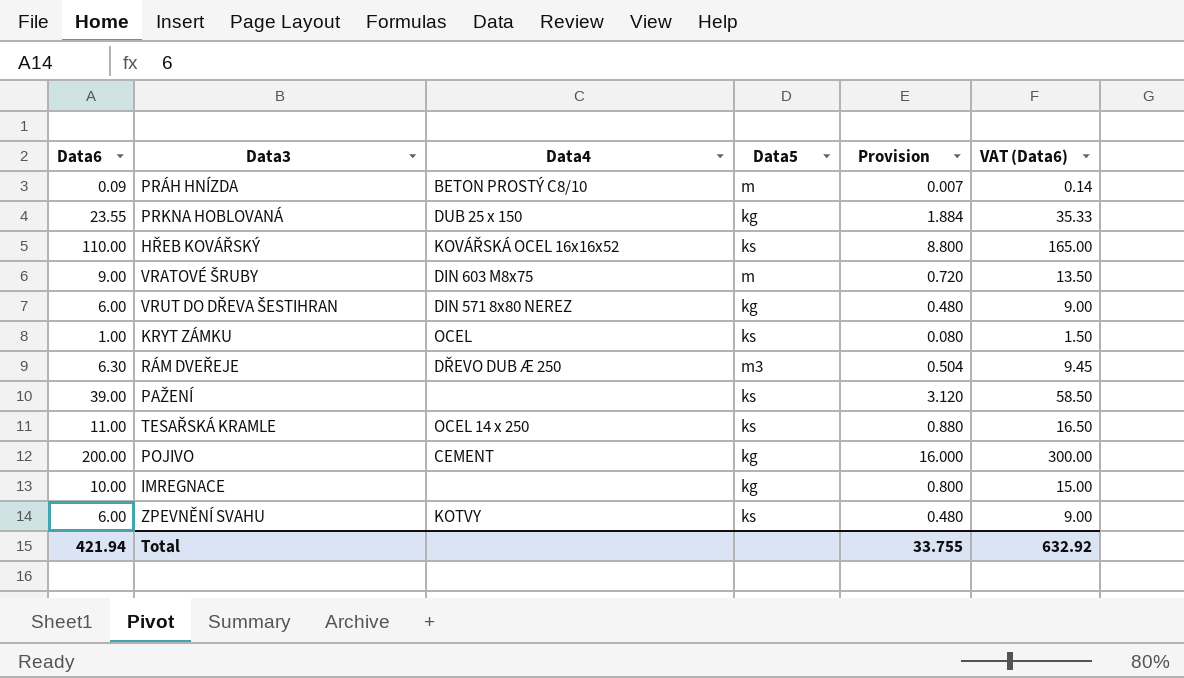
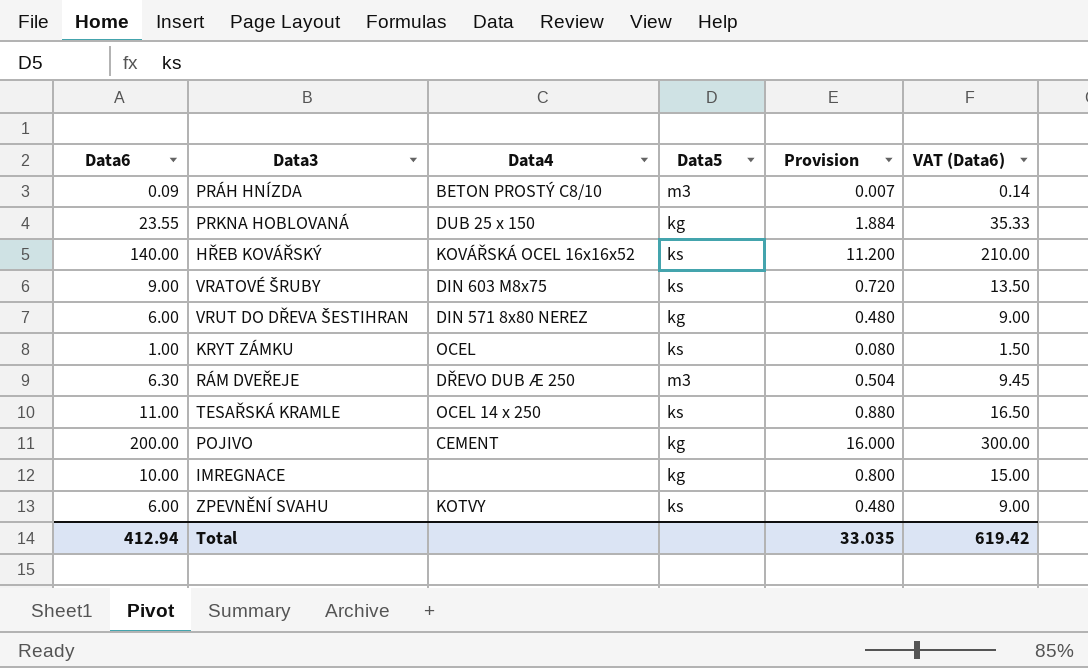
row PAŽENÍ: 39.00 | none | ks | 3.120 | 58.50 -> none
PRÁH HNÍZDA | Data5: m -> m3
HŘEB KOVÁŘSKÝ | Data6: 110.00 -> 140.00
HŘEB KOVÁŘSKÝ | Provision: 8.800 -> 11.200
HŘEB KOVÁŘSKÝ | VAT (Data6): 165.00 -> 210.00
VRATOVÉ ŠRUBY | Data5: m -> ks
Total | Data6: 421.94 -> 412.94
Total | Provision: 33.755 -> 33.035
Total | VAT (Data6): 632.92 -> 619.42

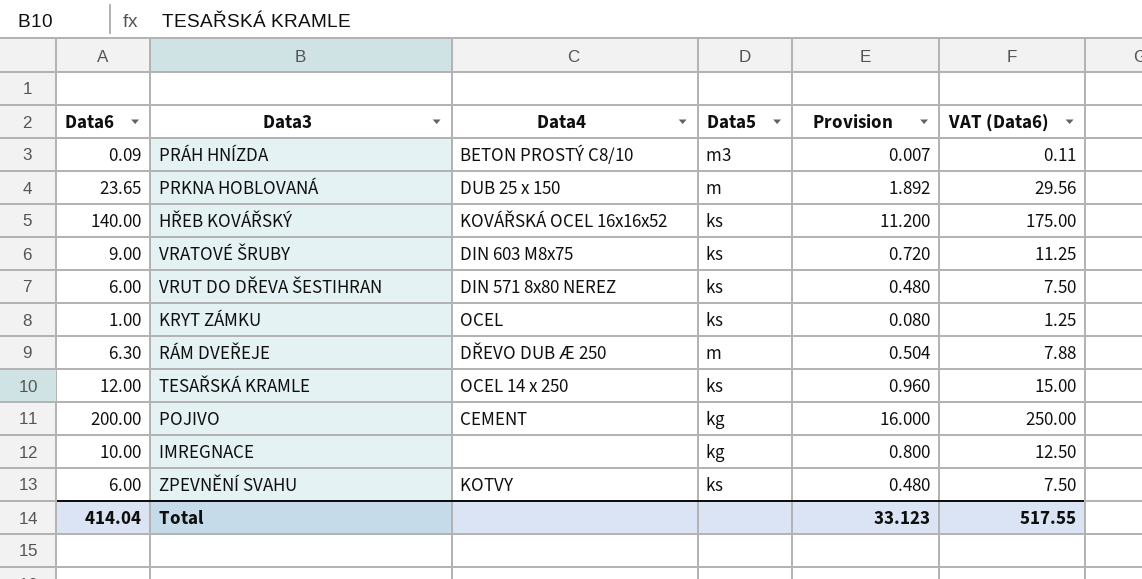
column VAT (Data6) | formula: [Data6] * 1.5 -> [Data6] * 1.25
PRKNA HOBLOVANÁ | Data6: 23.55 -> 23.65
PRKNA HOBLOVANÁ | Data5: kg -> m
PRKNA HOBLOVANÁ | Provision: 1.884 -> 1.892
VRUT DO DŘEVA ŠESTIHRAN | Data5: kg -> ks
RÁM DVEŘEJE | Data5: m3 -> m
TESAŘSKÁ KRAMLE | Data6: 11.00 -> 12.00
TESAŘSKÁ KRAMLE | Provision: 0.880 -> 0.960
Total | Data6: 412.94 -> 414.04
Total | Provision: 33.035 -> 33.123
Total | VAT (Data6): 619.42 -> 517.55

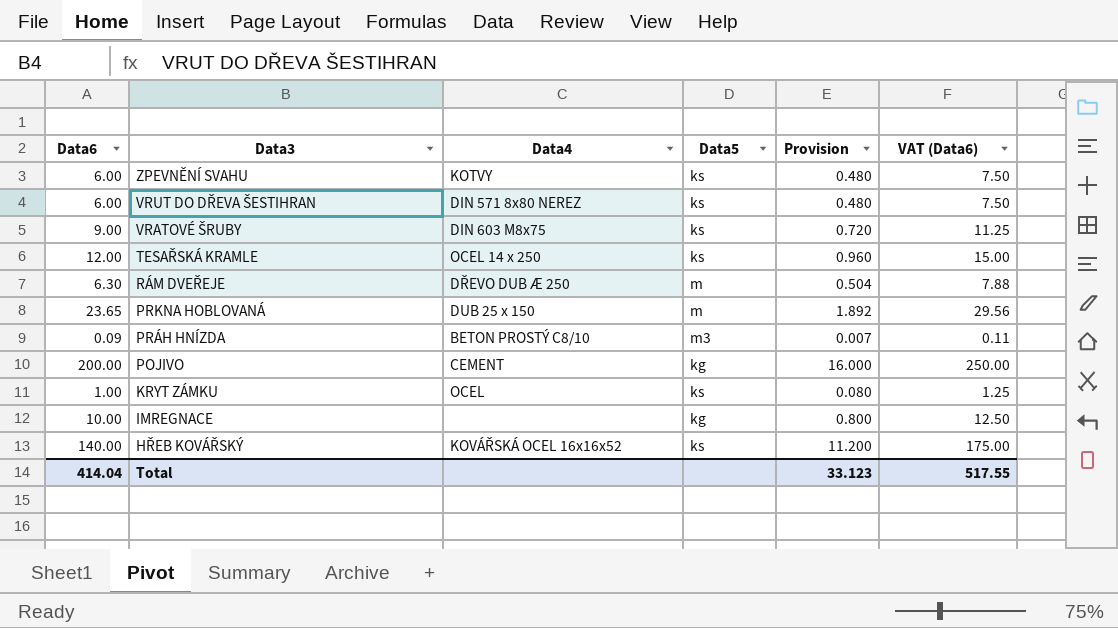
row order: none -> Data3 descending

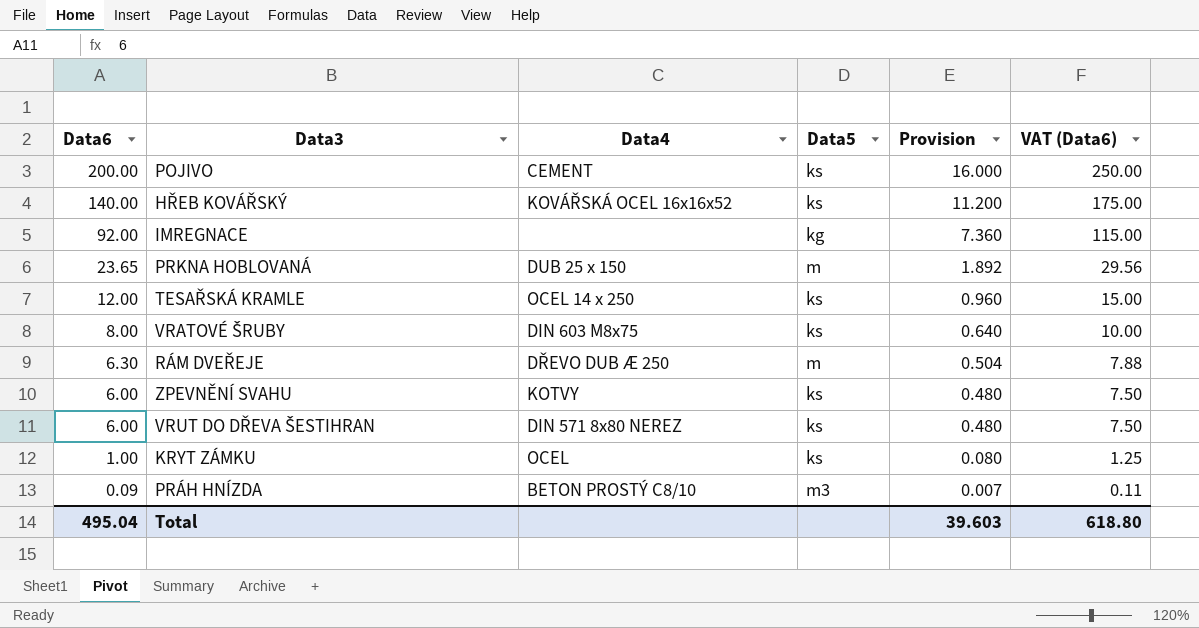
row order: Data3 descending -> Data6 descending
POJIVO | Data5: kg -> ks
IMREGNACE | Data6: 10.00 -> 92.00
IMREGNACE | Provision: 0.800 -> 7.360
IMREGNACE | VAT (Data6): 12.50 -> 115.00
VRATOVÉ ŠRUBY | Data6: 9.00 -> 8.00
VRATOVÉ ŠRUBY | Provision: 0.720 -> 0.640
VRATOVÉ ŠRUBY | VAT (Data6): 11.25 -> 10.00
Total | Data6: 414.04 -> 495.04
Total | Provision: 33.123 -> 39.603
Total | VAT (Data6): 517.55 -> 618.80

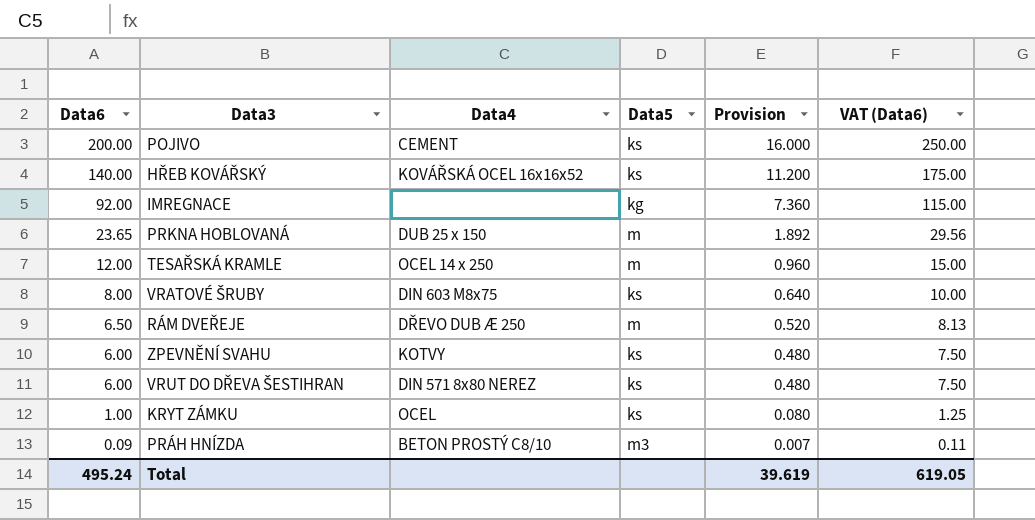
TESAŘSKÁ KRAMLE | Data5: ks -> m
RÁM DVEŘEJE | Data6: 6.30 -> 6.50
RÁM DVEŘEJE | Provision: 0.504 -> 0.520
RÁM DVEŘEJE | VAT (Data6): 7.88 -> 8.13
Total | Data6: 495.04 -> 495.24
Total | Provision: 39.603 -> 39.619
Total | VAT (Data6): 618.80 -> 619.05

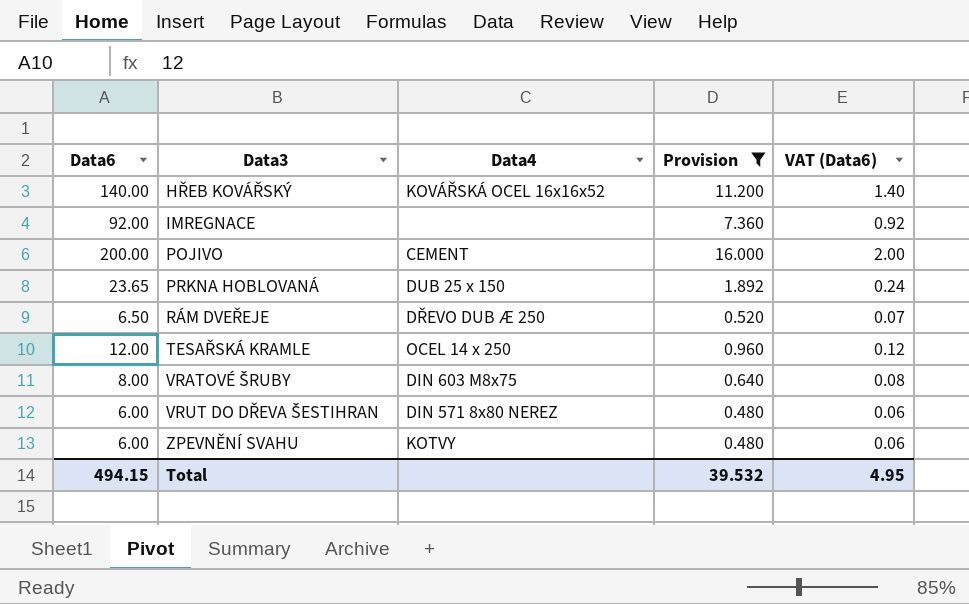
filter: none -> Provision >= 0.480
row order: Data6 descending -> Data3 ascending
column Data5 | position: 4 -> none
column VAT (Data6) | formula: [Data6] * 1.25 -> [Data6] * 0.01
Total | Data6: 495.24 -> 494.15
Total | Provision: 39.619 -> 39.532
Total | VAT (Data6): 619.05 -> 4.95

